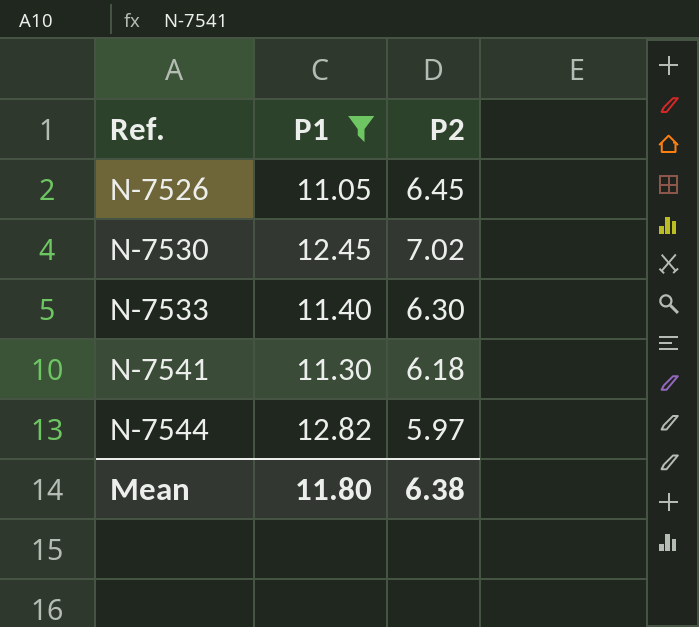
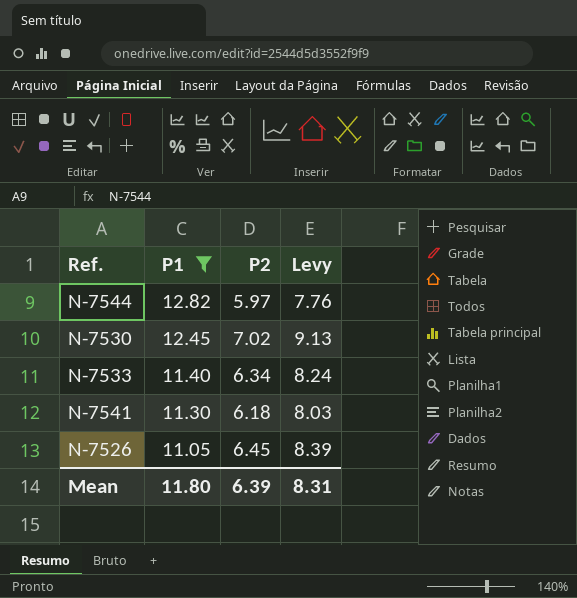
row order: Ref. ascending -> P1 descending
column Levy | formula: none -> [P2] * 1.3
N-7533 | P2: 6.30 -> 6.34
Mean | P2: 6.38 -> 6.39

